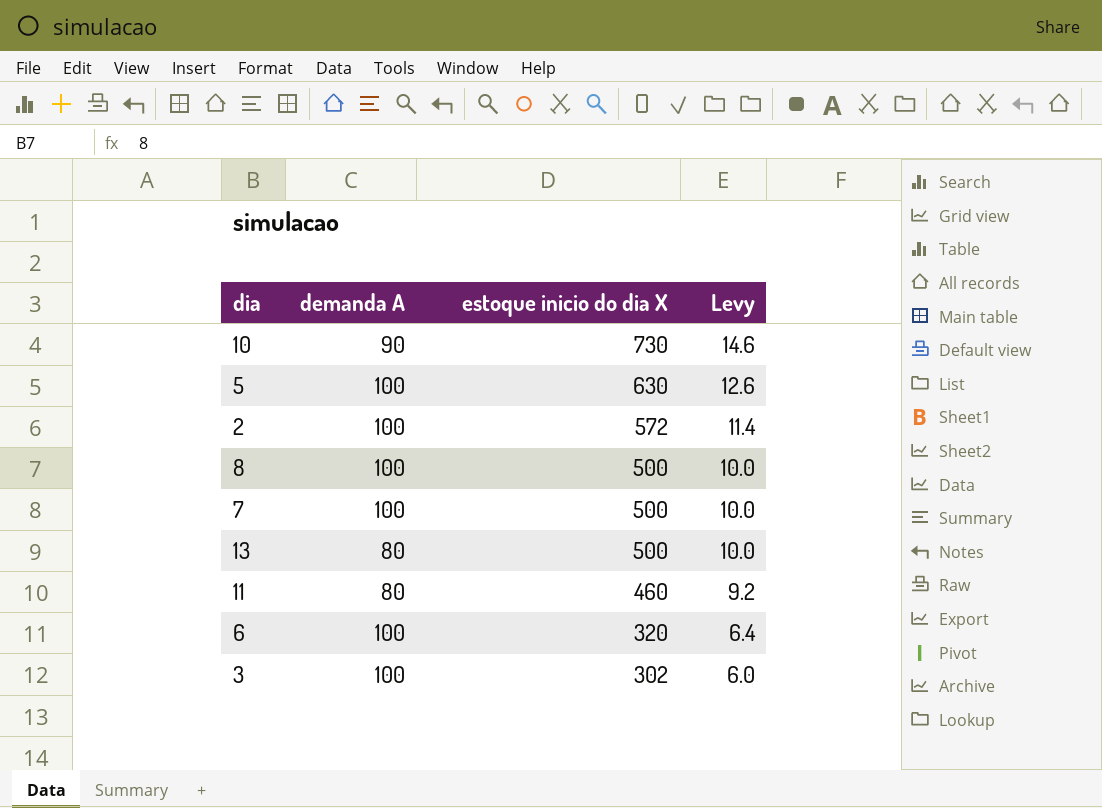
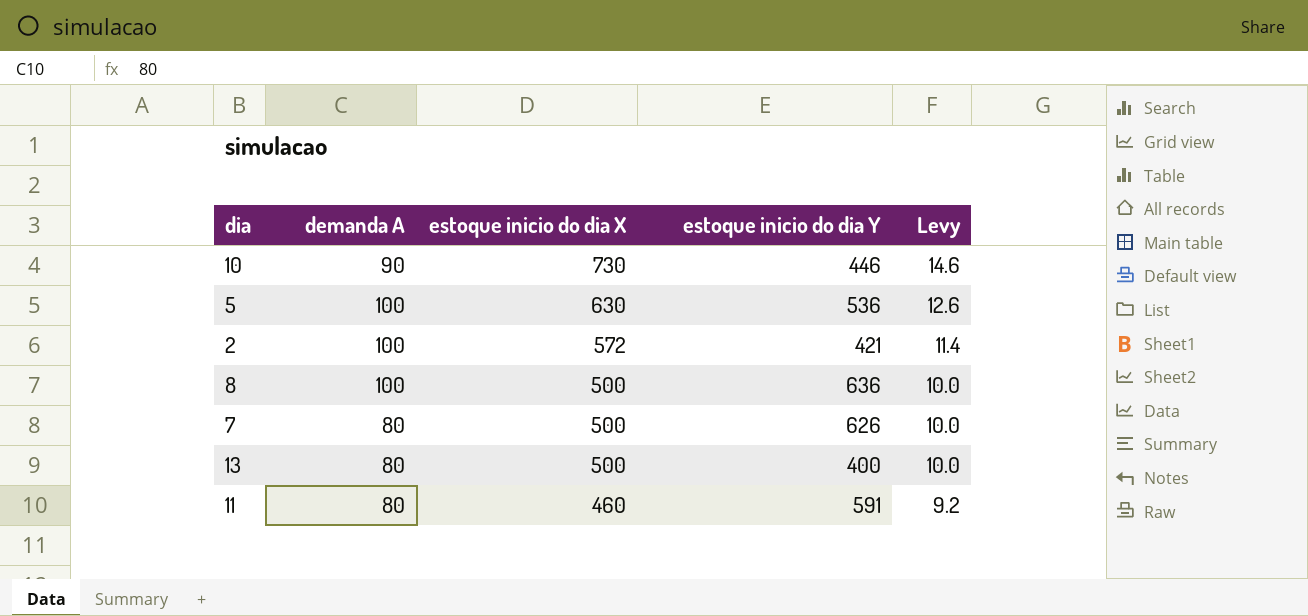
column estoque inicio do dia Y | position: none -> 4
row 6: 100 | 320 | 6.4 -> none
row 3: 100 | 302 | 6.0 -> none
7 | demanda A: 100 -> 80

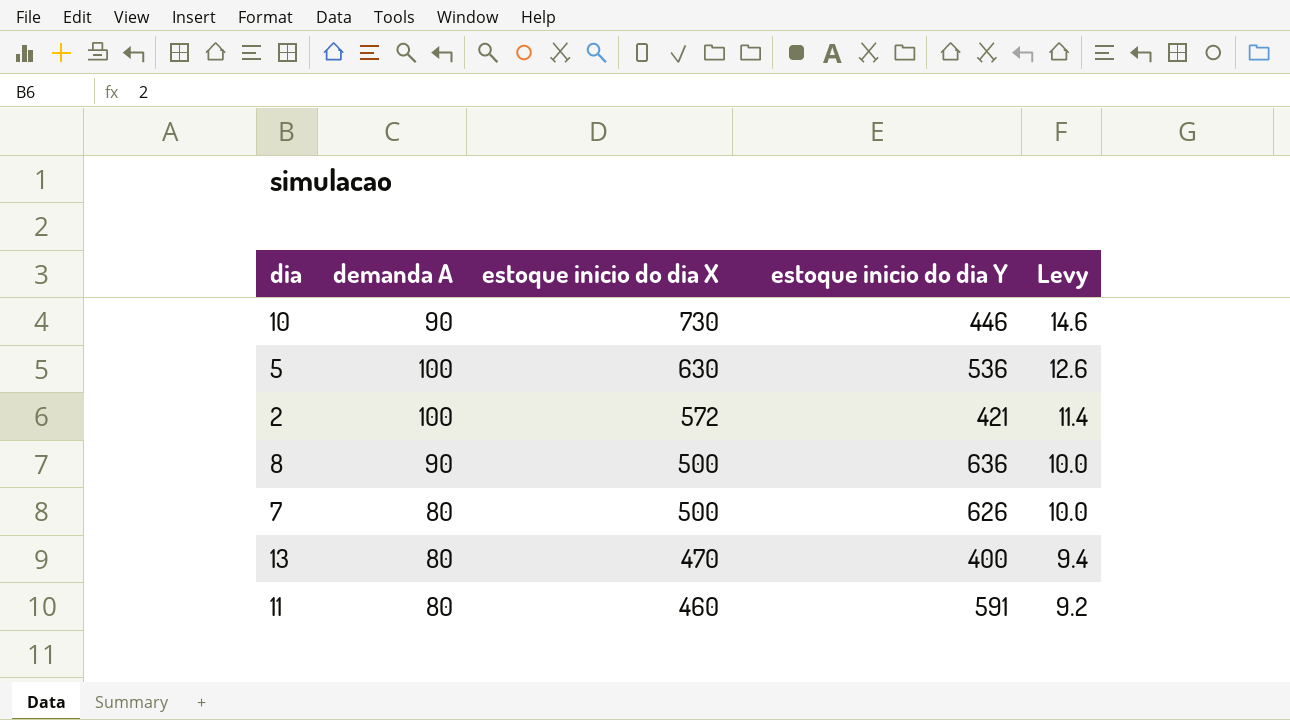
8 | demanda A: 100 -> 90
13 | estoque inicio do dia X: 500 -> 470
13 | Levy: 10.0 -> 9.4

